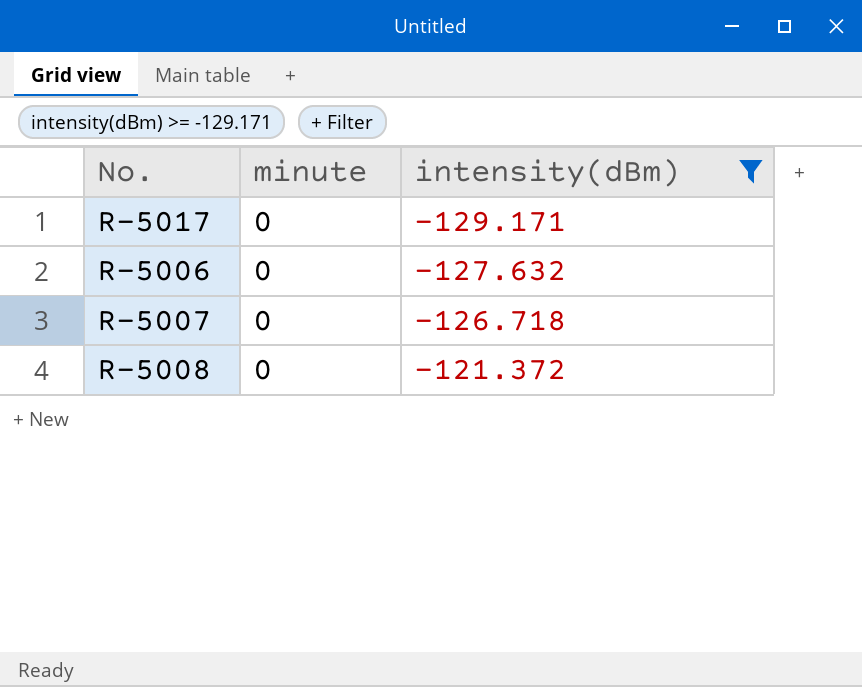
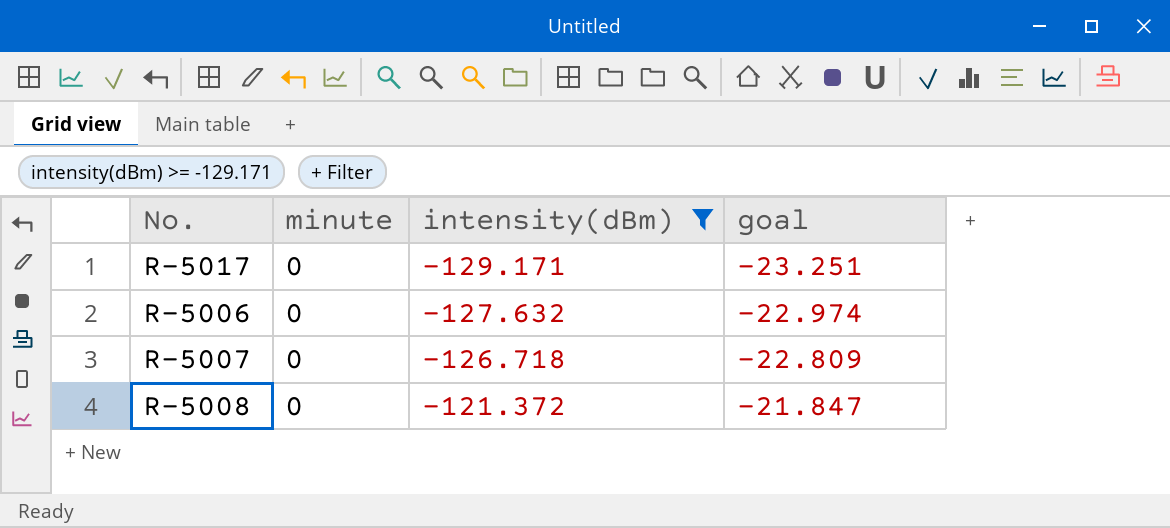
column goal | formula: none -> [intensity(dBm)] * 0.18

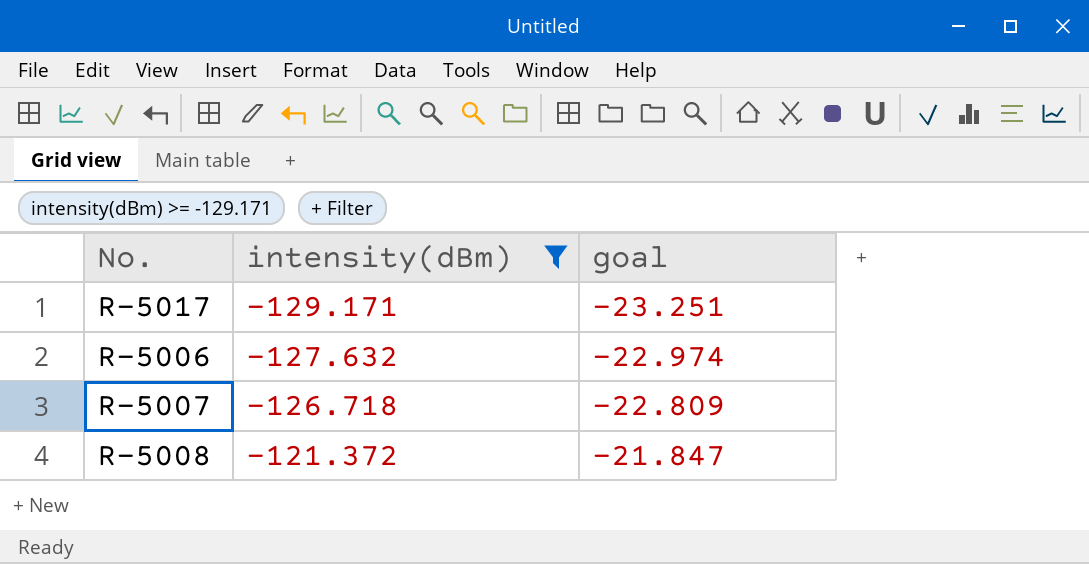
column minute | position: 2 -> none

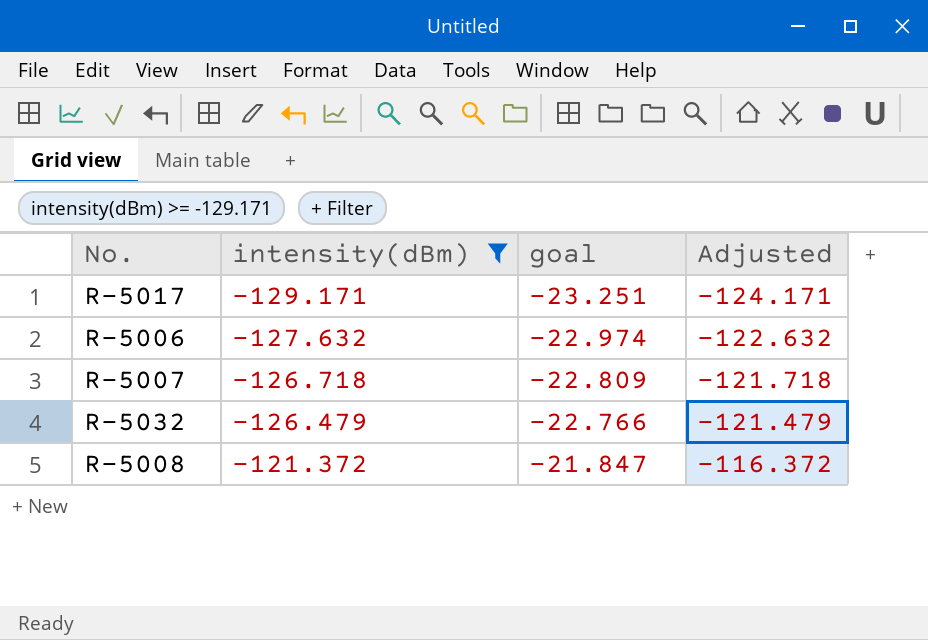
column Adjusted | formula: none -> [intensity(dBm)] + 5
row R-5032: none -> -126.479 | -22.766 | -121.479

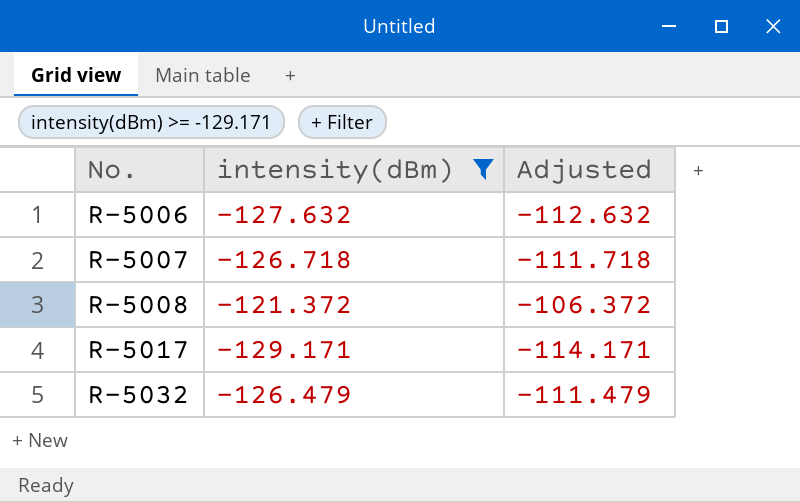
row order: intensity(dBm) ascending -> No. ascending
column goal | formula: [intensity(dBm)] * 0.18 -> none
column Adjusted | formula: [intensity(dBm)] + 5 -> [intensity(dBm)] + 15

